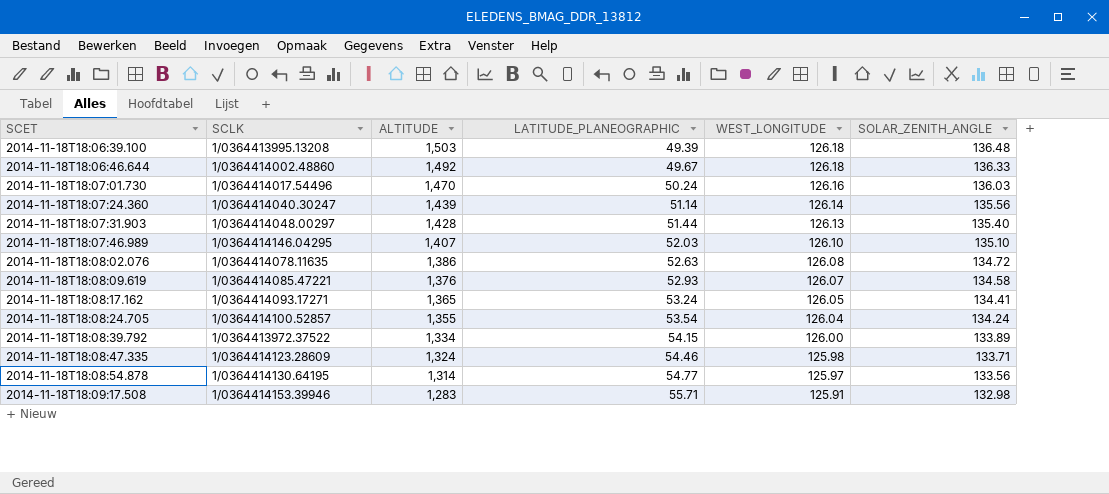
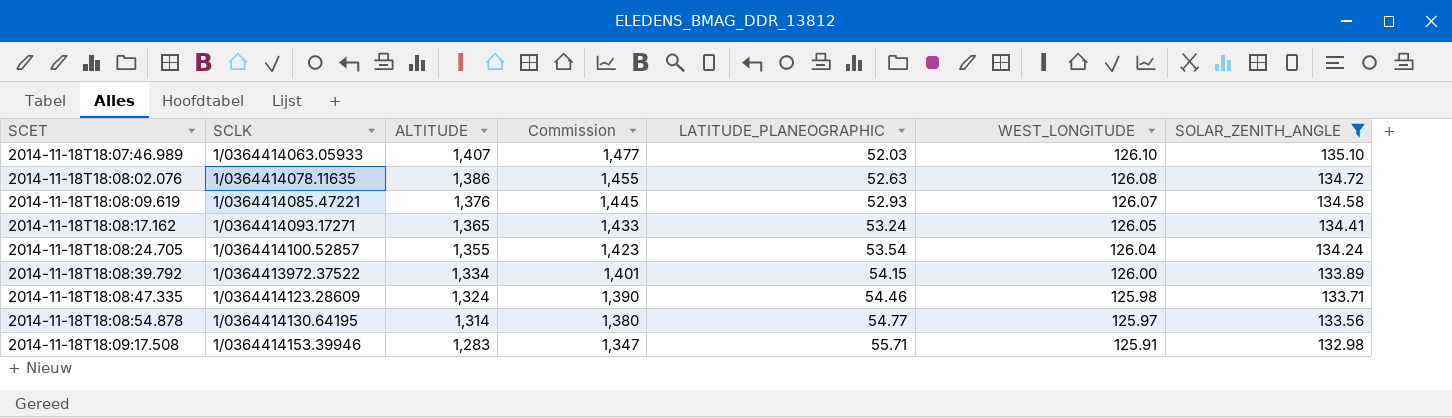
filter: none -> SOLAR_ZENITH_ANGLE <= 135.10
column Commission | formula: none -> [ALTITUDE] * 1.05
2014-11-18T18:07:46.989 | SCLK: 1/0364414146.04295 -> 1/0364414063.05933

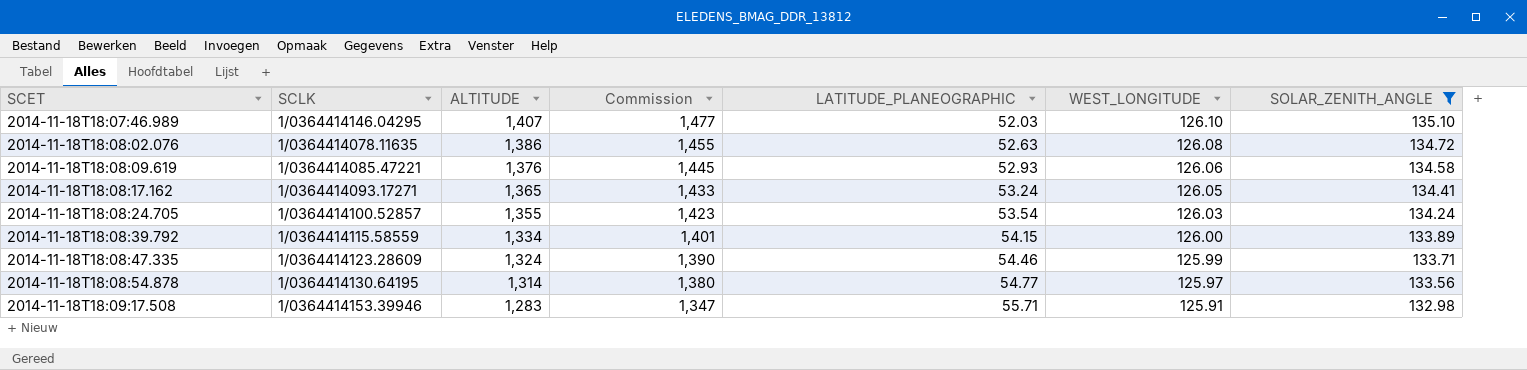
2014-11-18T18:07:46.989 | SCLK: 1/0364414063.05933 -> 1/0364414146.04295
2014-11-18T18:08:09.619 | WEST_LONGITUDE: 126.07 -> 126.06
2014-11-18T18:08:24.705 | WEST_LONGITUDE: 126.04 -> 126.03
2014-11-18T18:08:39.792 | SCLK: 1/0364413972.37522 -> 1/0364414115.58559
2014-11-18T18:08:47.335 | WEST_LONGITUDE: 125.98 -> 125.99

